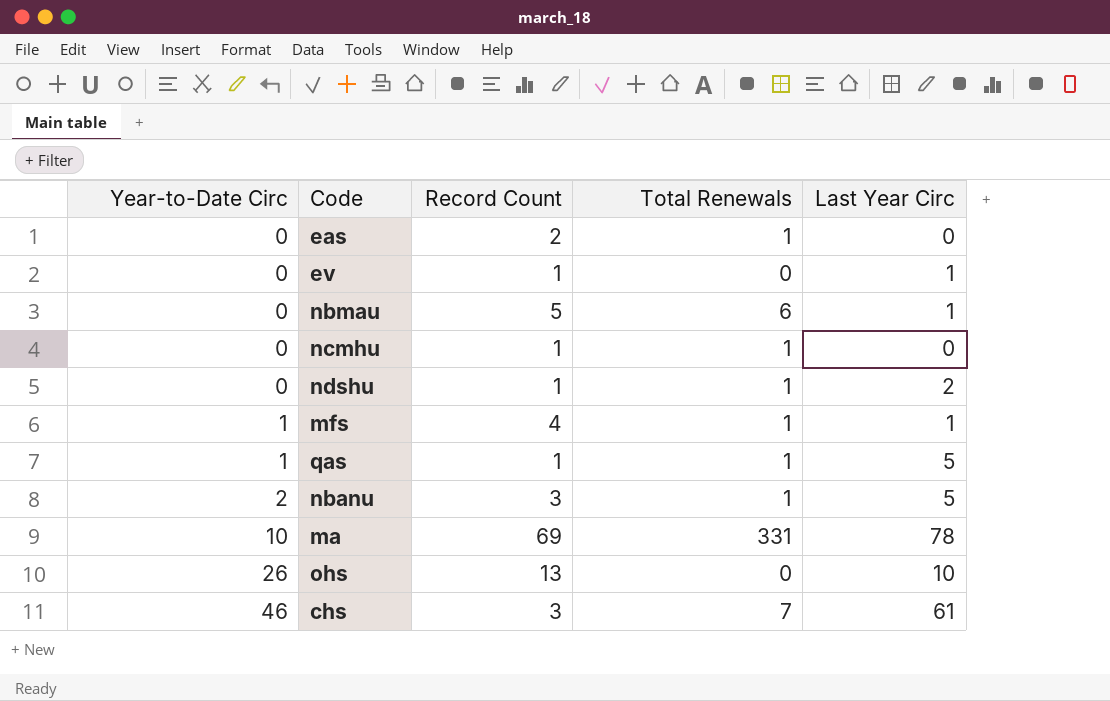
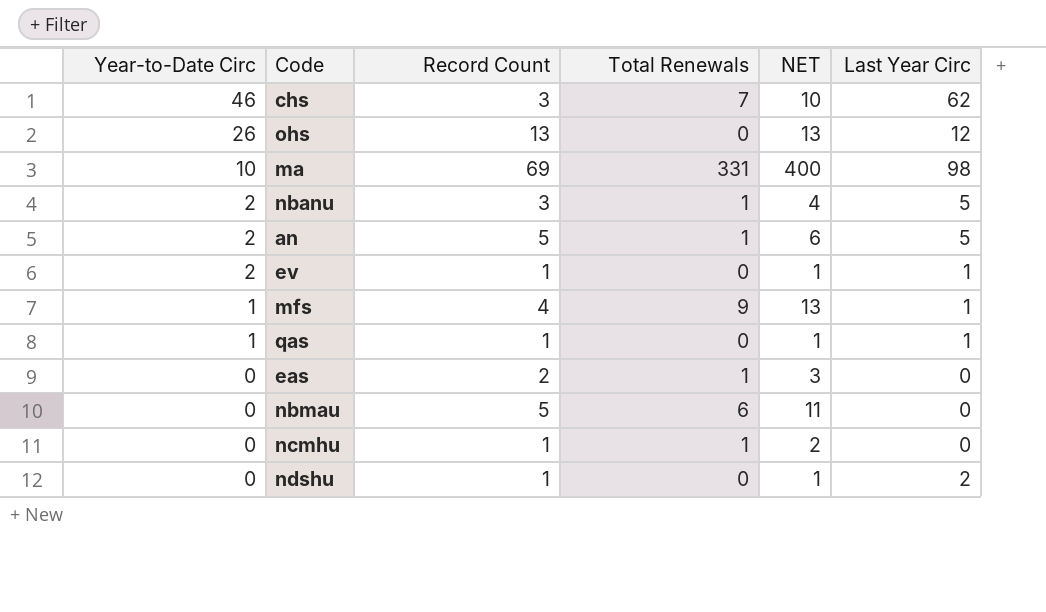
row order: Year-to-Date Circ ascending -> Year-to-Date Circ descending
column NET | formula: none -> [Record Count] + [Total Renewals]
chs | Last Year Circ: 61 -> 62
ohs | Last Year Circ: 10 -> 12
ma | Last Year Circ: 78 -> 98
row an: none -> 2 | 5 | 1 | 6 | 5
ev | Year-to-Date Circ: 0 -> 2
mfs | Total Renewals: 1 -> 9
qas | Total Renewals: 1 -> 0
qas | Last Year Circ: 5 -> 1
nbmau | Last Year Circ: 1 -> 0
ndshu | Total Renewals: 1 -> 0

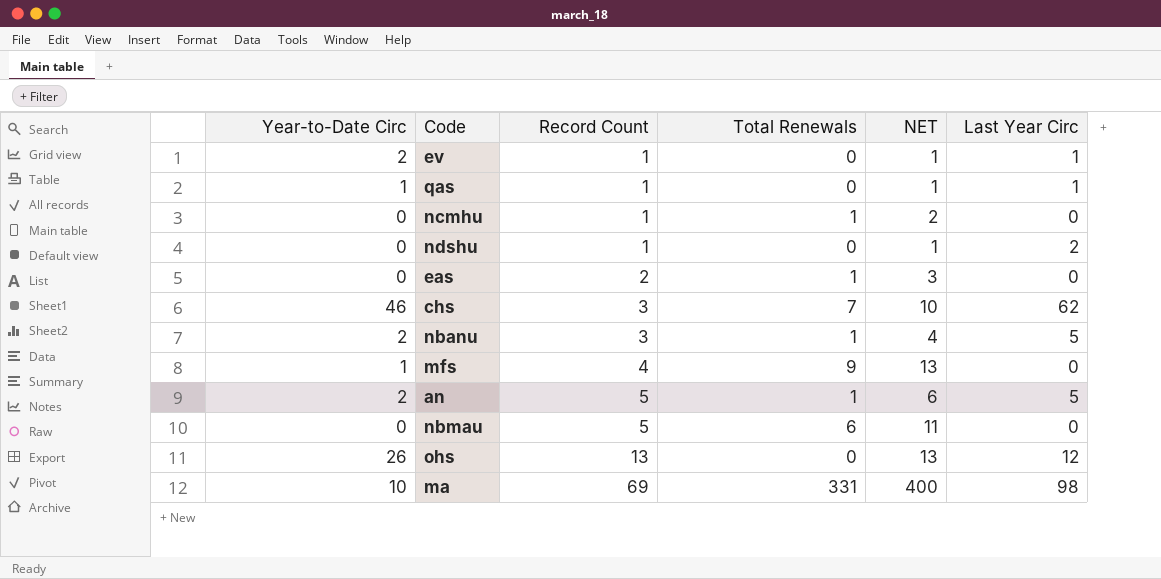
row order: Year-to-Date Circ descending -> Record Count ascending
mfs | Last Year Circ: 1 -> 0

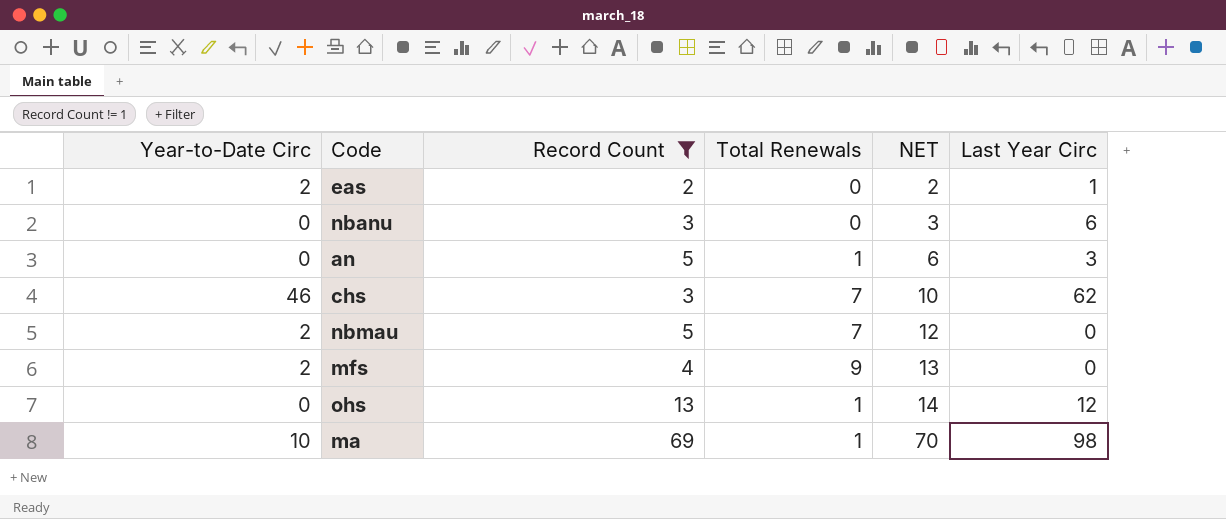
filter: none -> Record Count != 1
row order: Record Count ascending -> NET ascending
eas | Year-to-Date Circ: 0 -> 2
eas | Total Renewals: 1 -> 0
eas | NET: 3 -> 2
eas | Last Year Circ: 0 -> 1
nbanu | Year-to-Date Circ: 2 -> 0
nbanu | Total Renewals: 1 -> 0
nbanu | NET: 4 -> 3
nbanu | Last Year Circ: 5 -> 6
an | Year-to-Date Circ: 2 -> 0
an | Last Year Circ: 5 -> 3
nbmau | Year-to-Date Circ: 0 -> 2
nbmau | Total Renewals: 6 -> 7
nbmau | NET: 11 -> 12
mfs | Year-to-Date Circ: 1 -> 2
ohs | Year-to-Date Circ: 26 -> 0
ohs | Total Renewals: 0 -> 1
ohs | NET: 13 -> 14
ma | Total Renewals: 331 -> 1
ma | NET: 400 -> 70

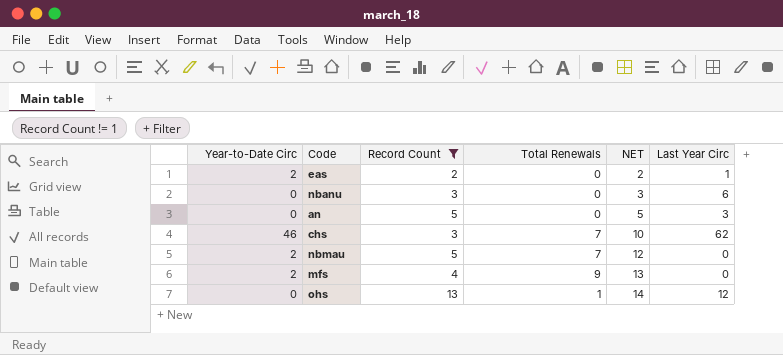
row ma: 10 | 69 | 1 | 70 | 98 -> none
an | Total Renewals: 1 -> 0
an | NET: 6 -> 5

